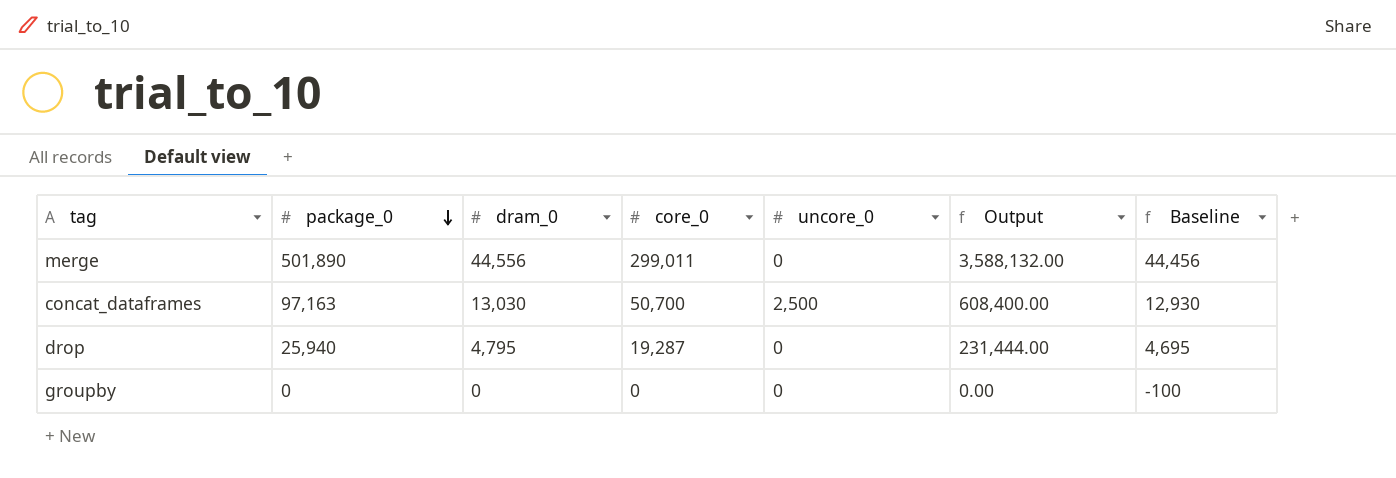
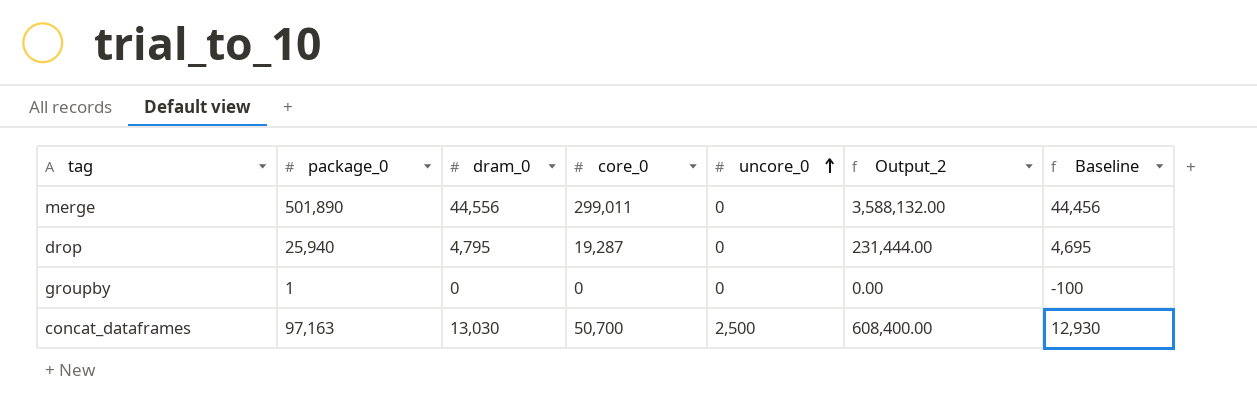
row order: package_0 descending -> uncore_0 ascending
column name: Output -> Output_2
groupby | package_0: 0 -> 1

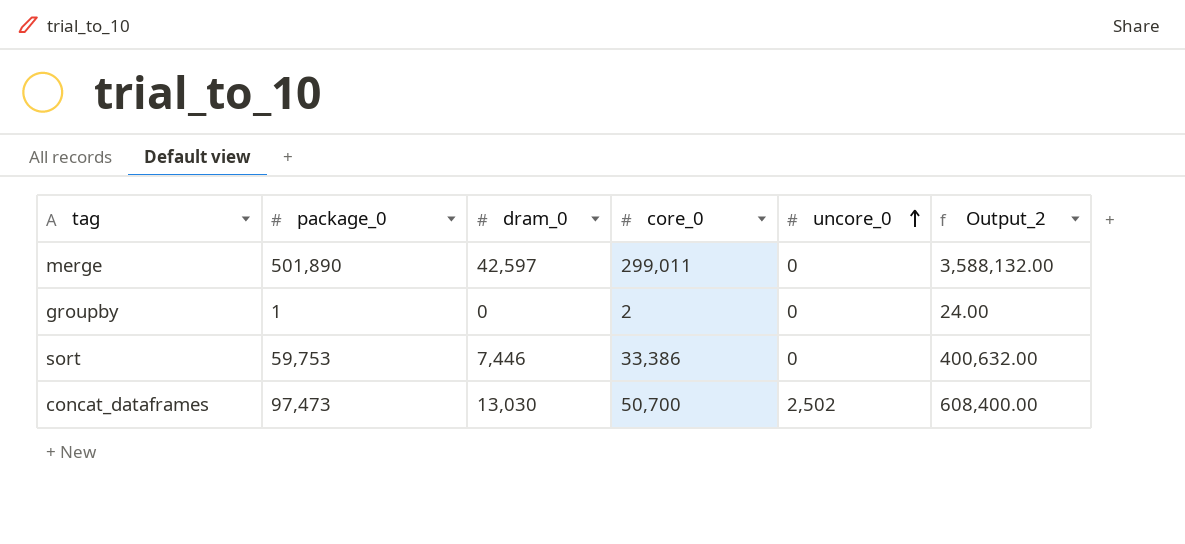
column Baseline | formula: [dram_0] - 100 -> none
row drop: 25,940 | 4,795 | 19,287 | 0 | 231,444.00 | 4,695 -> none
merge | dram_0: 44,556 -> 42,597
groupby | core_0: 0 -> 2
groupby | Output_2: 0.00 -> 24.00
row sort: none -> 59,753 | 7,446 | 33,386 | 0 | 400,632.00
concat_dataframes | package_0: 97,163 -> 97,473
concat_dataframes | uncore_0: 2,500 -> 2,502

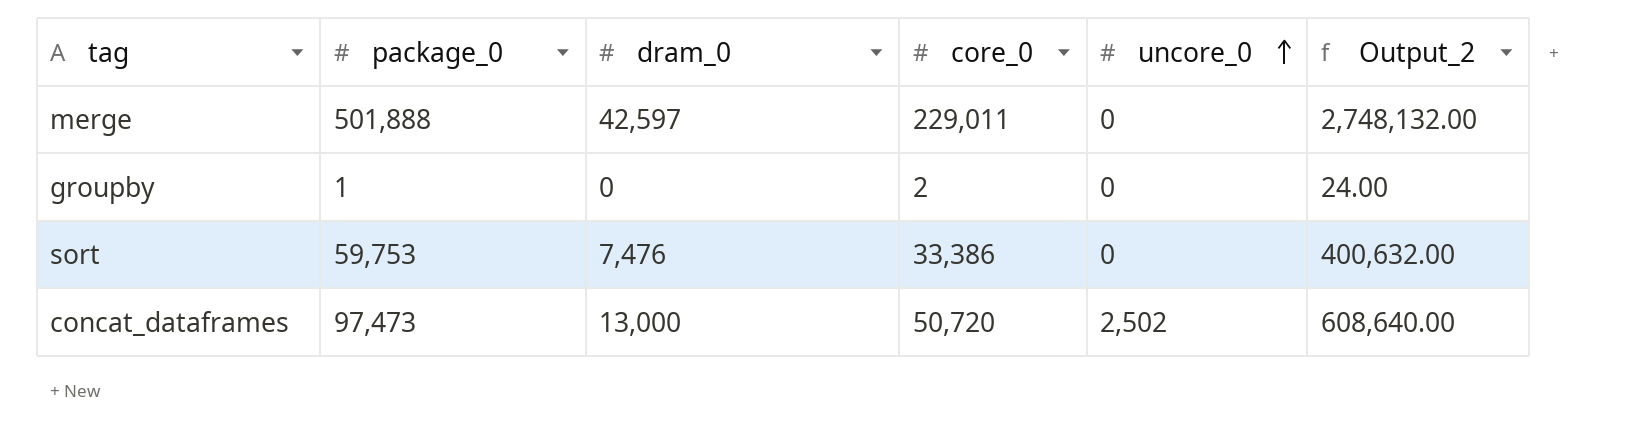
merge | package_0: 501,890 -> 501,888
merge | core_0: 299,011 -> 229,011
merge | Output_2: 3,588,132.00 -> 2,748,132.00
sort | dram_0: 7,446 -> 7,476
concat_dataframes | dram_0: 13,030 -> 13,000
concat_dataframes | core_0: 50,700 -> 50,720
concat_dataframes | Output_2: 608,400.00 -> 608,640.00

